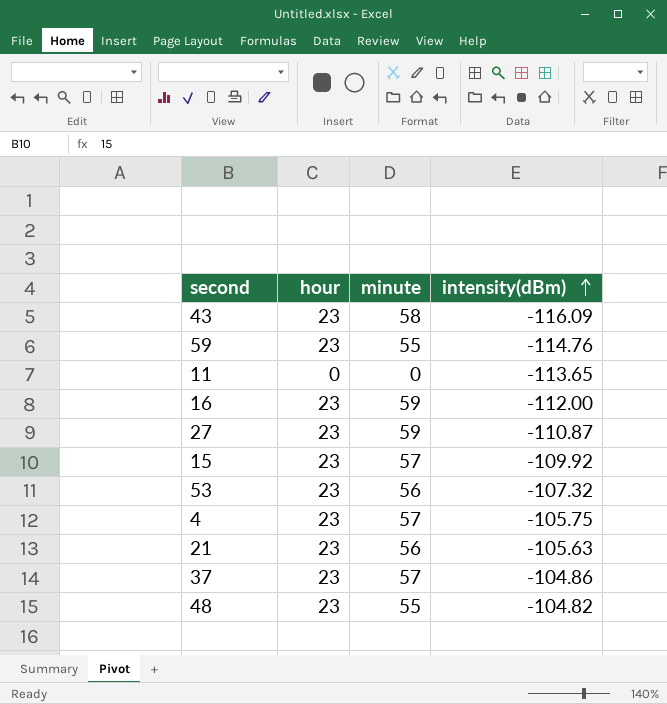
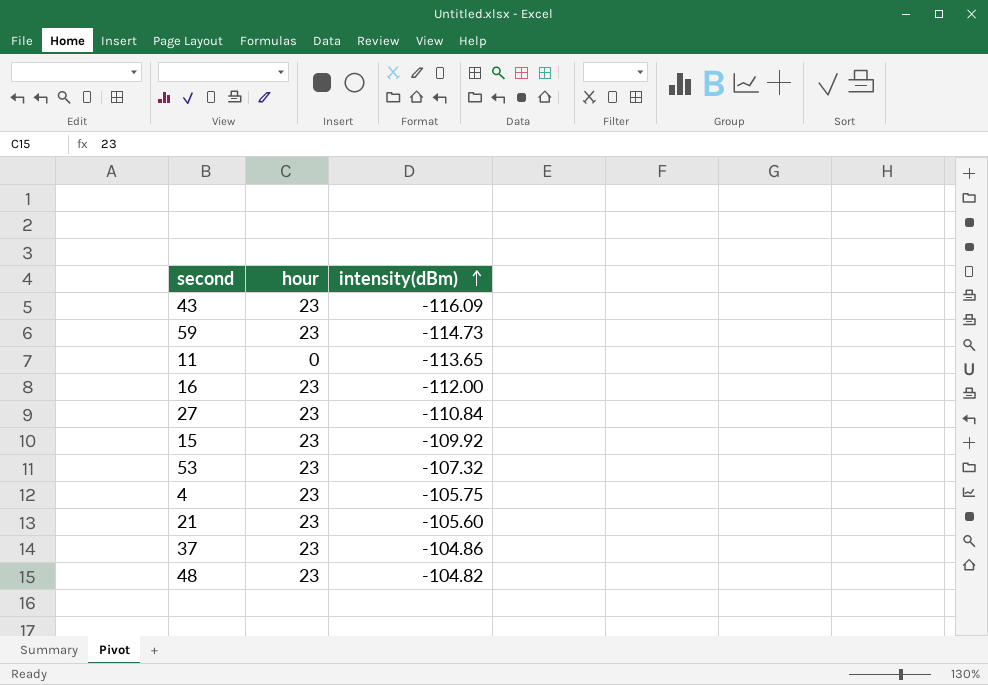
column minute | position: 3 -> none
59 | intensity(dBm): -114.76 -> -114.73
27 | intensity(dBm): -110.87 -> -110.84
21 | intensity(dBm): -105.63 -> -105.60

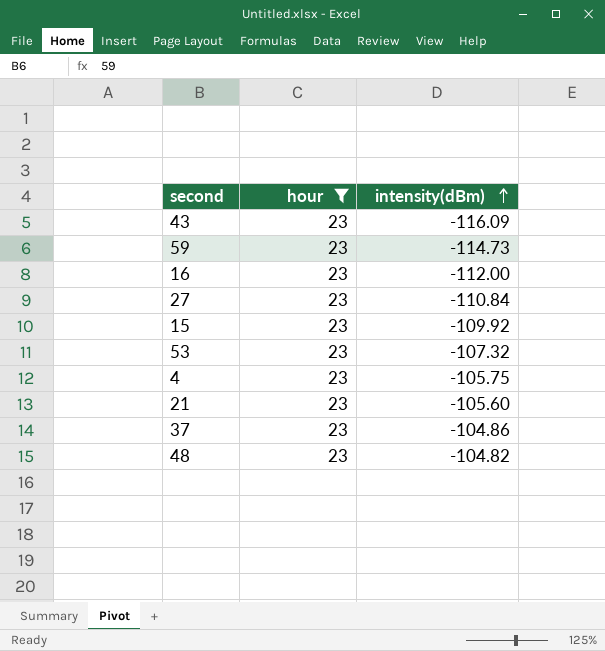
filter: none -> hour = 23

